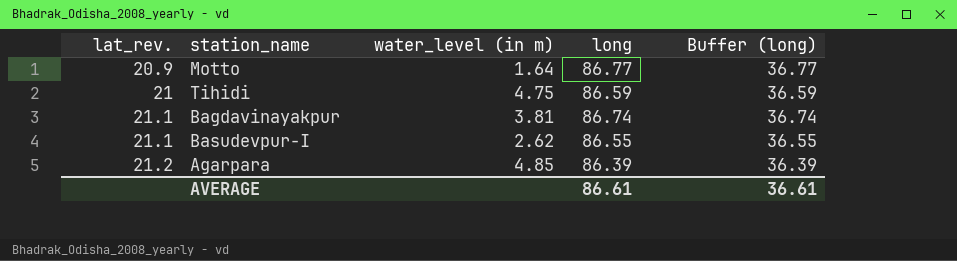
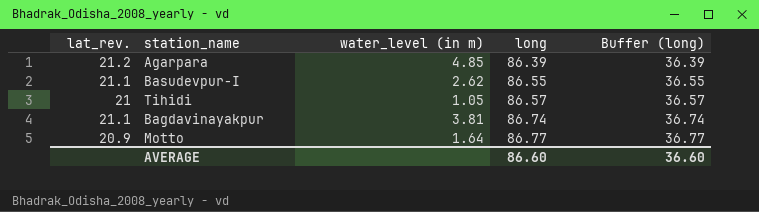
row order: lat_rev. ascending -> long ascending
Tihidi | water_level (in m): 4.75 -> 1.05
Tihidi | long: 86.59 -> 86.57
Tihidi | Buffer (long): 36.59 -> 36.57
AVERAGE | long: 86.61 -> 86.60
AVERAGE | Buffer (long): 36.61 -> 36.60

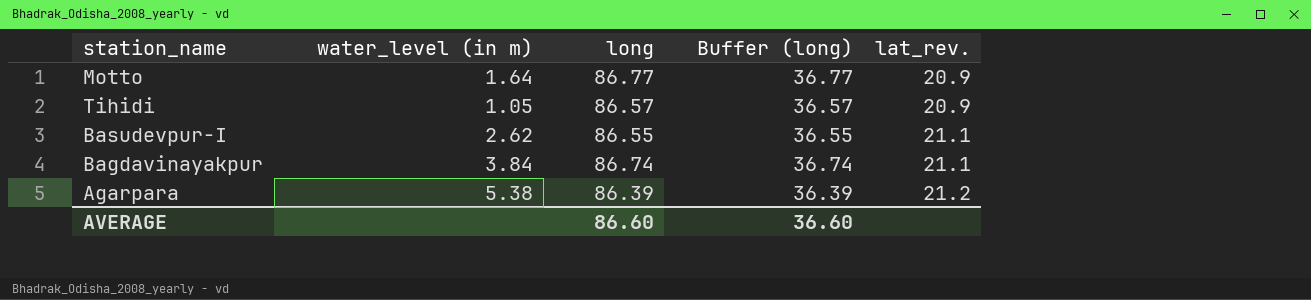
row order: long ascending -> lat_rev. ascending
column lat_rev. | position: 1 -> 5
Tihidi | lat_rev.: 21 -> 20.9
Bagdavinayakpur | water_level (in m): 3.81 -> 3.84
Agarpara | water_level (in m): 4.85 -> 5.38

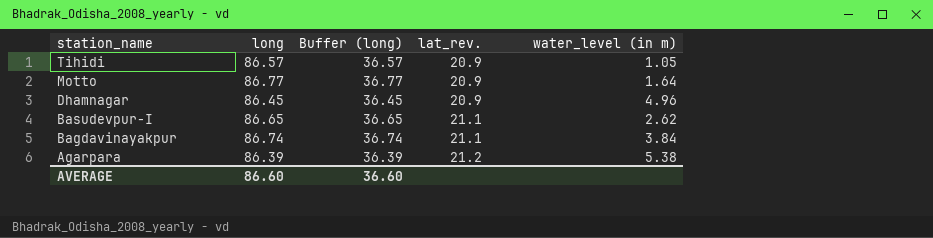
row order: lat_rev. ascending -> station_name descending
column water_level (in m) | position: 2 -> 5
row Dhamnagar: none -> 86.45 | 36.45 | 20.9 | 4.96
Basudevpur-I | long: 86.55 -> 86.65
Basudevpur-I | Buffer (long): 36.55 -> 36.65

